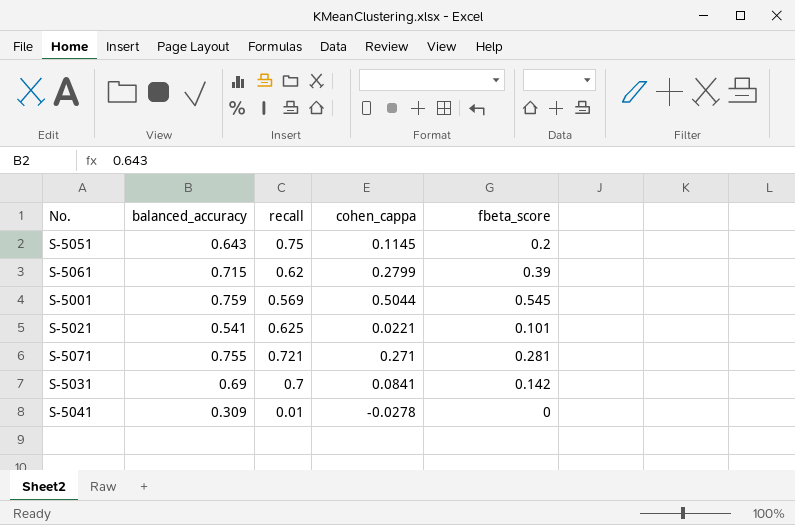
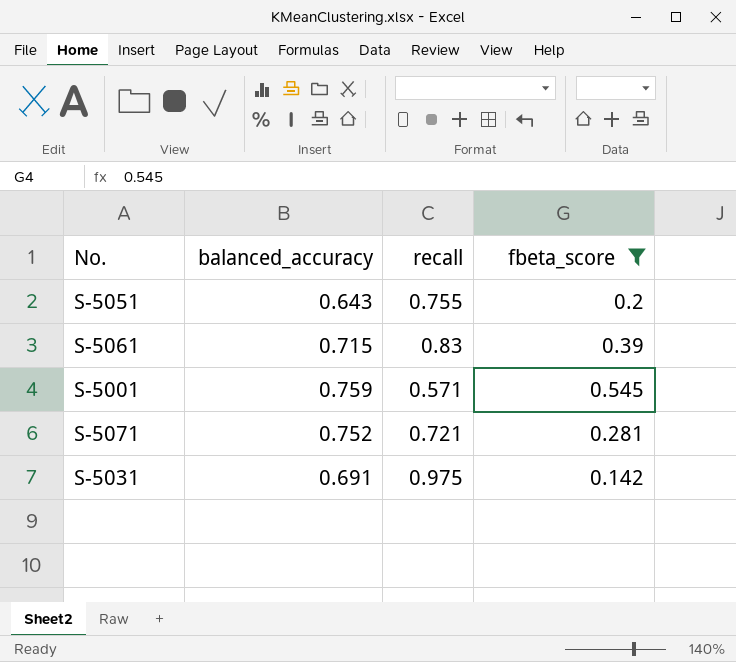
filter: none -> fbeta_score >= 0.142
column cohen_cappa | position: 4 -> none
S-5051 | recall: 0.75 -> 0.755
S-5061 | recall: 0.62 -> 0.83
S-5001 | recall: 0.569 -> 0.571
S-5071 | balanced_accuracy: 0.755 -> 0.752
S-5031 | balanced_accuracy: 0.69 -> 0.691
S-5031 | recall: 0.7 -> 0.975

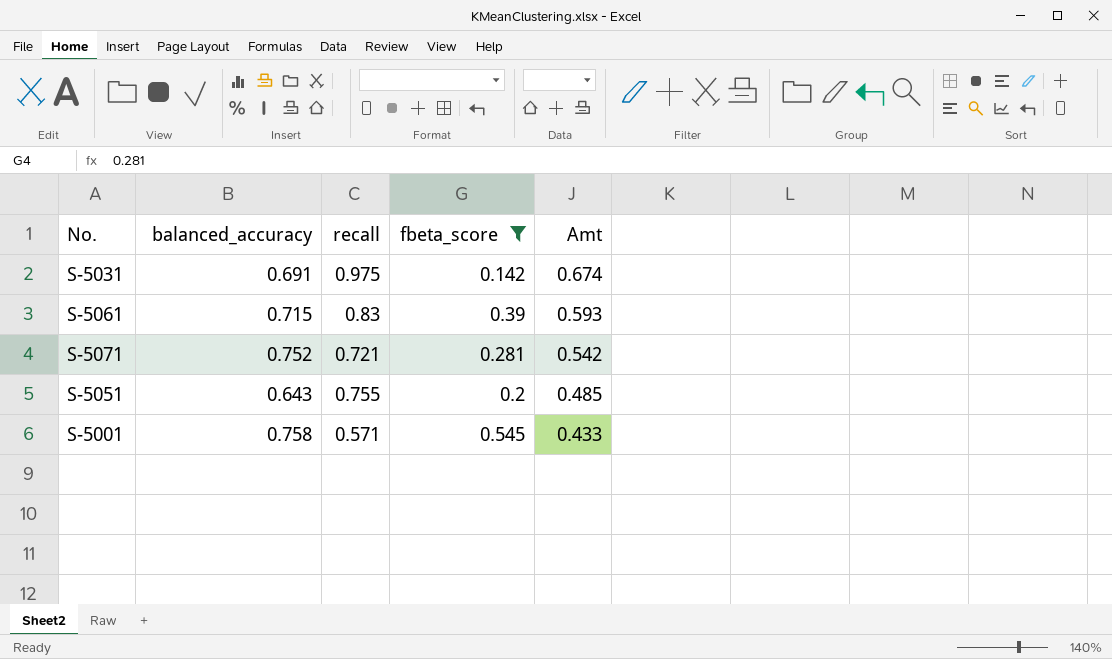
row order: none -> Amt descending
column Amt | formula: none -> [balanced_accuracy] * [recall]
S-5001 | balanced_accuracy: 0.759 -> 0.758

